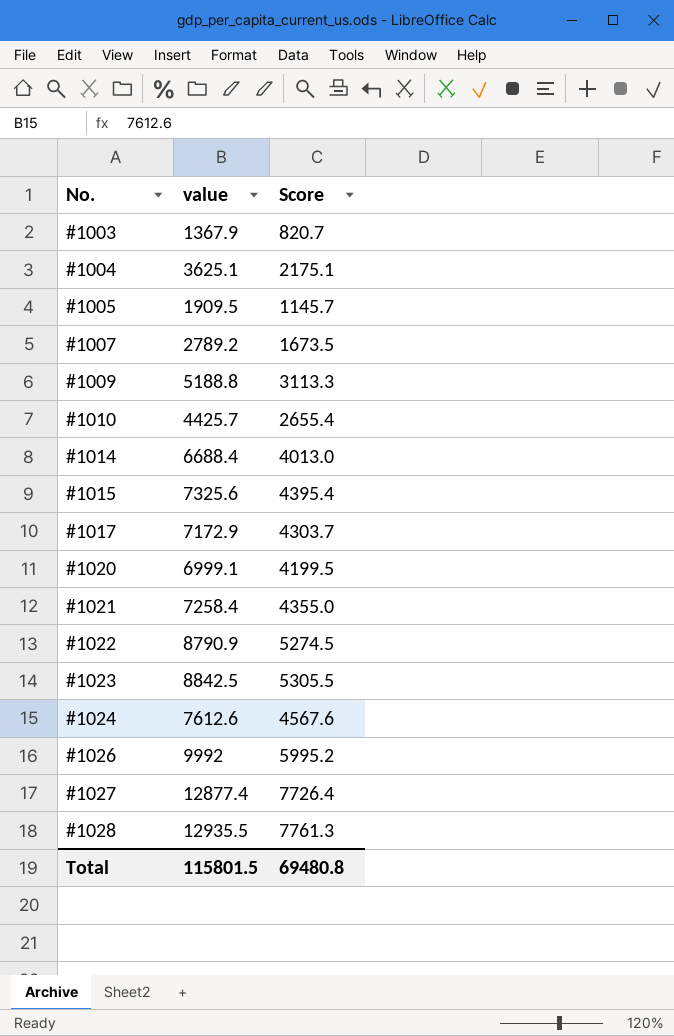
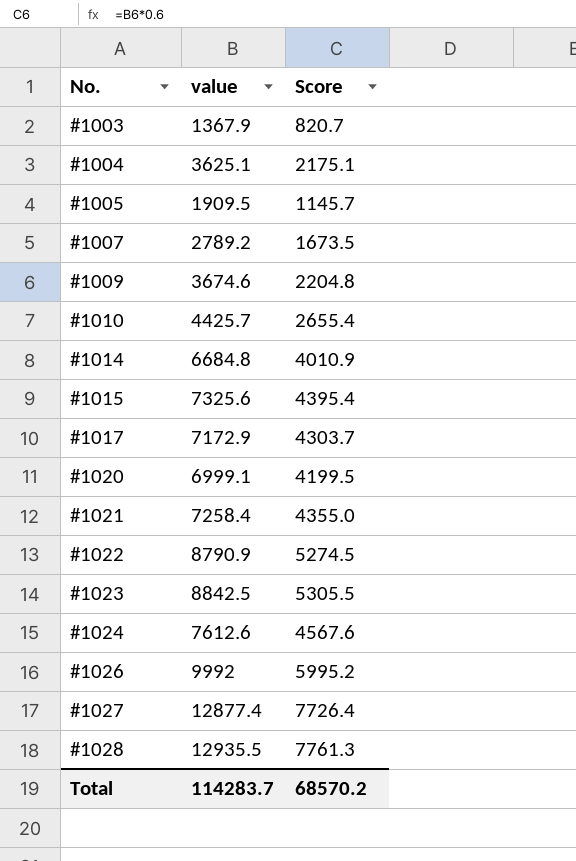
#1009 | value: 5188.8 -> 3674.6
#1009 | Score: 3113.3 -> 2204.8
#1014 | value: 6688.4 -> 6684.8
#1014 | Score: 4013.0 -> 4010.9
Total | value: 115801.5 -> 114283.7
Total | Score: 69480.8 -> 68570.2

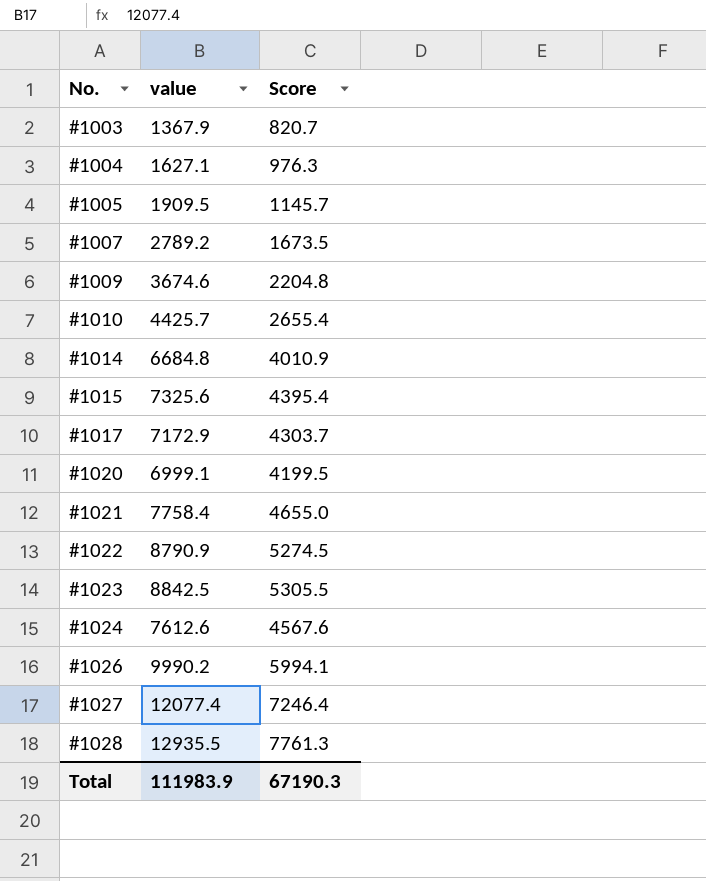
#1004 | value: 3625.1 -> 1627.1
#1004 | Score: 2175.1 -> 976.3
#1021 | value: 7258.4 -> 7758.4
#1021 | Score: 4355.0 -> 4655.0
#1026 | value: 9992 -> 9990.2
#1026 | Score: 5995.2 -> 5994.1
#1027 | value: 12877.4 -> 12077.4
#1027 | Score: 7726.4 -> 7246.4
Total | value: 114283.7 -> 111983.9
Total | Score: 68570.2 -> 67190.3

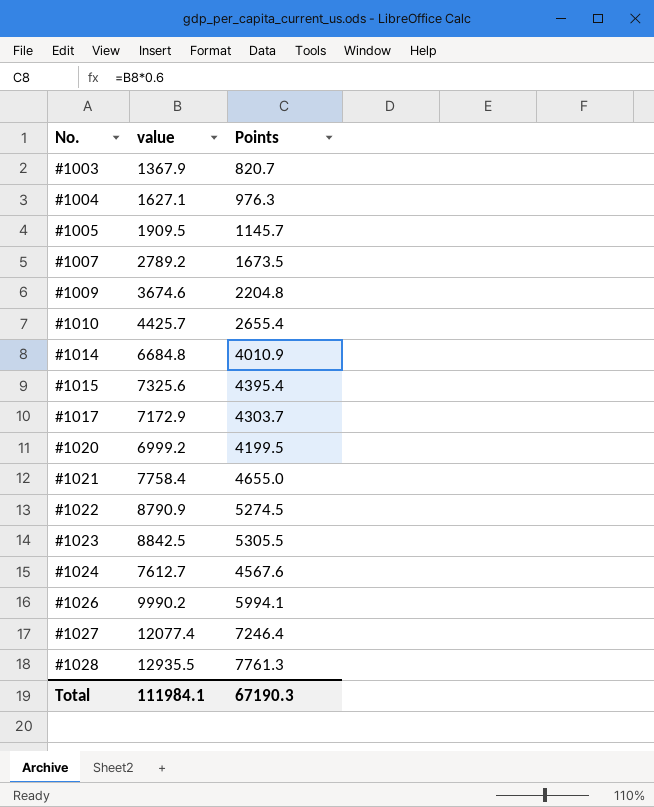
column name: Score -> Points
#1020 | value: 6999.1 -> 6999.2
#1024 | value: 7612.6 -> 7612.7
Total | value: 111983.9 -> 111984.1

